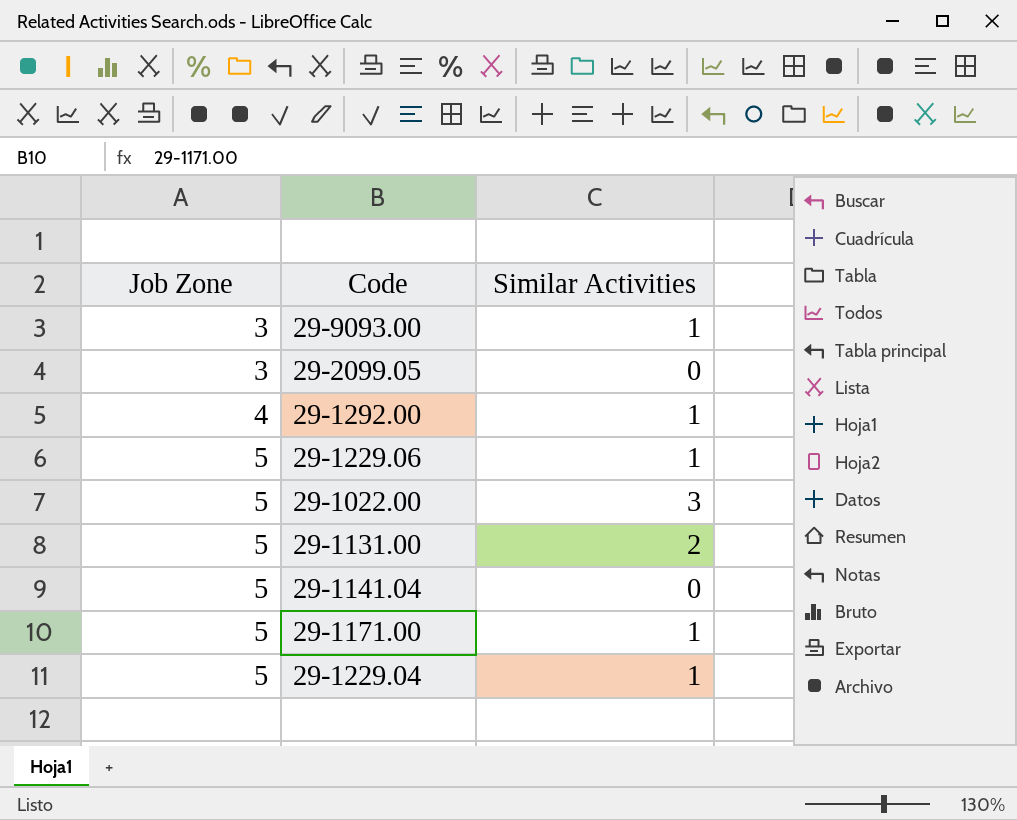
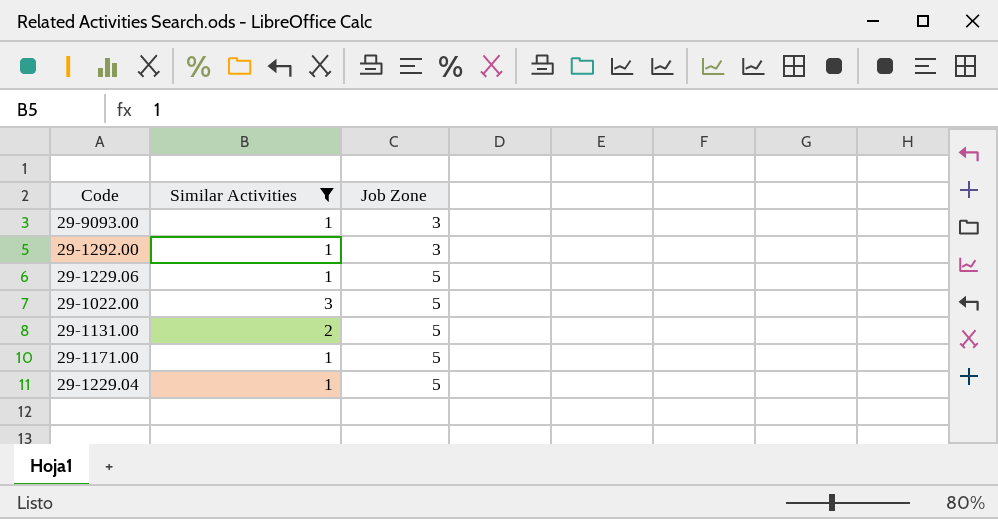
filter: none -> Similar Activities != 0
column Job Zone | position: 1 -> 3
29-1292.00 | Job Zone: 4 -> 3

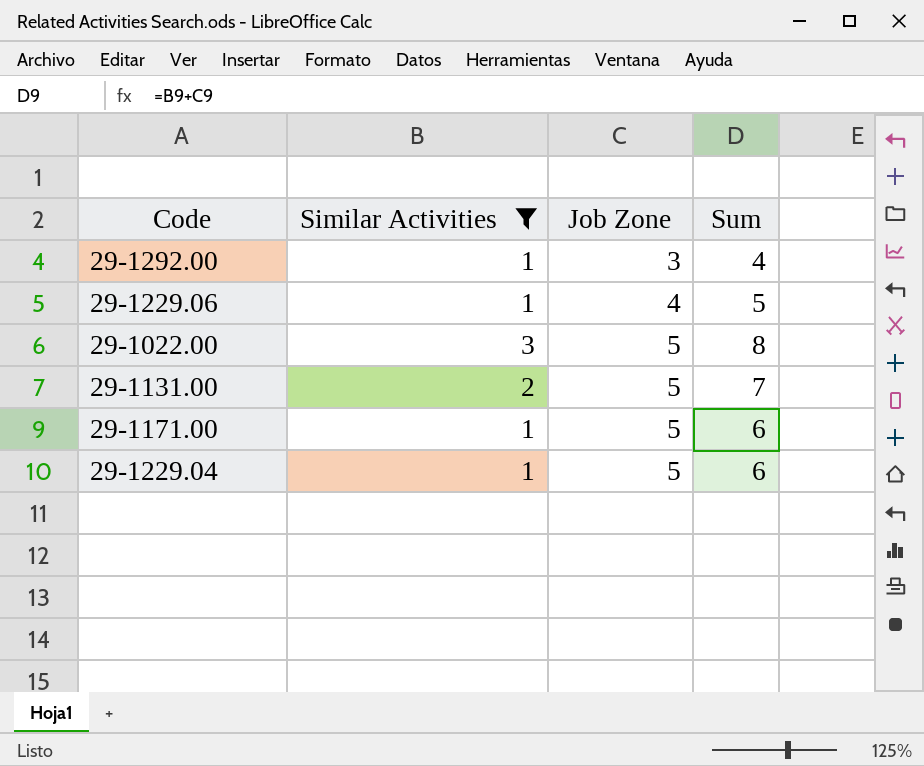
column Sum | formula: none -> [Similar Activities] + [Job Zone]
row 29-9093.00: 1 | 3 -> none
29-1229.06 | Job Zone: 5 -> 4

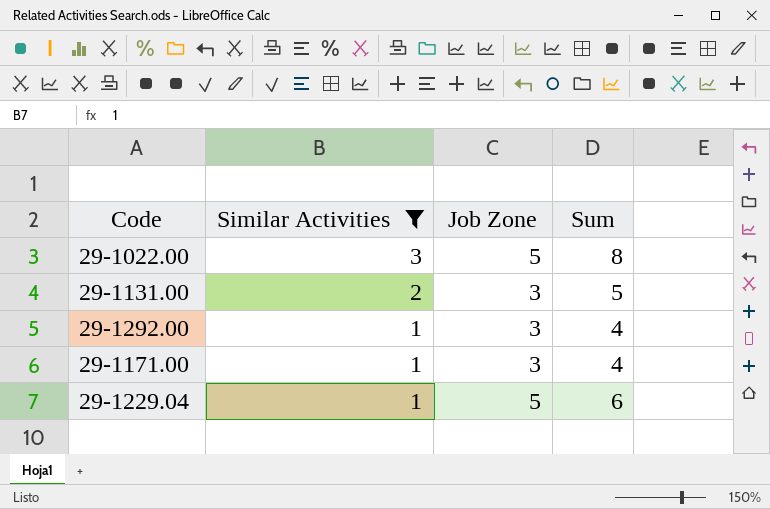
row order: Job Zone ascending -> Similar Activities descending
row 29-1229.06: 1 | 4 | 5 -> none
29-1131.00 | Job Zone: 5 -> 3
29-1131.00 | Sum: 7 -> 5
29-1171.00 | Job Zone: 5 -> 3
29-1171.00 | Sum: 6 -> 4

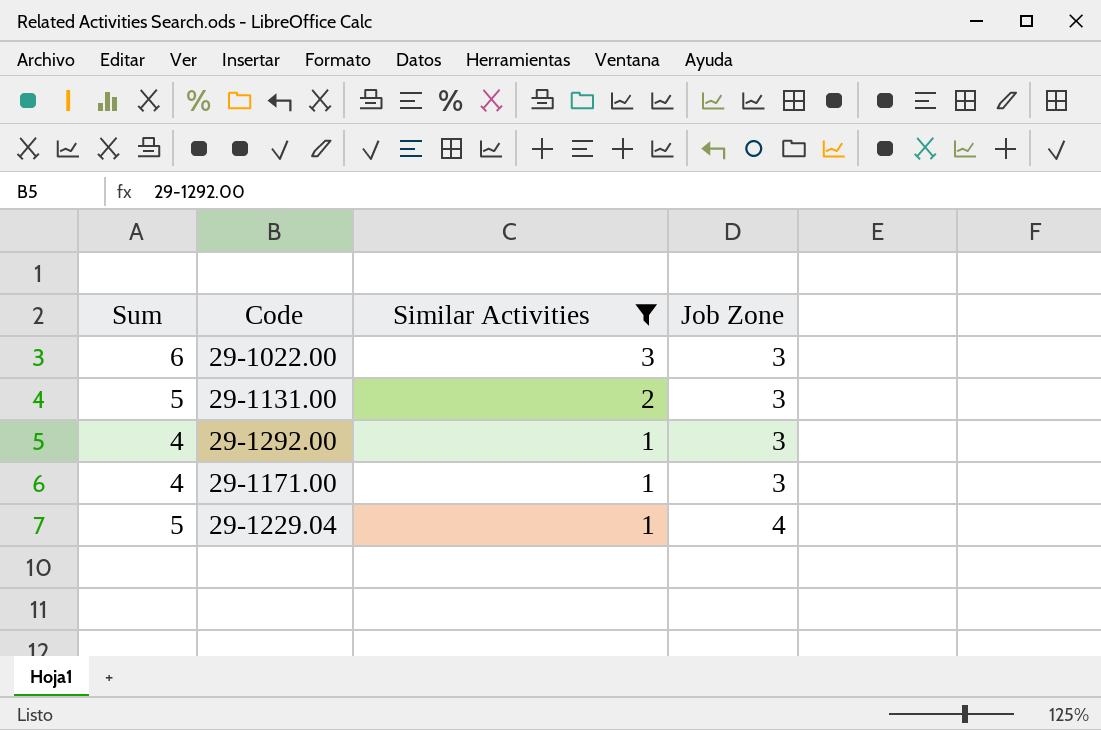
column Sum | position: 4 -> 1
29-1022.00 | Sum: 8 -> 6
29-1022.00 | Job Zone: 5 -> 3
29-1229.04 | Sum: 6 -> 5
29-1229.04 | Job Zone: 5 -> 4

